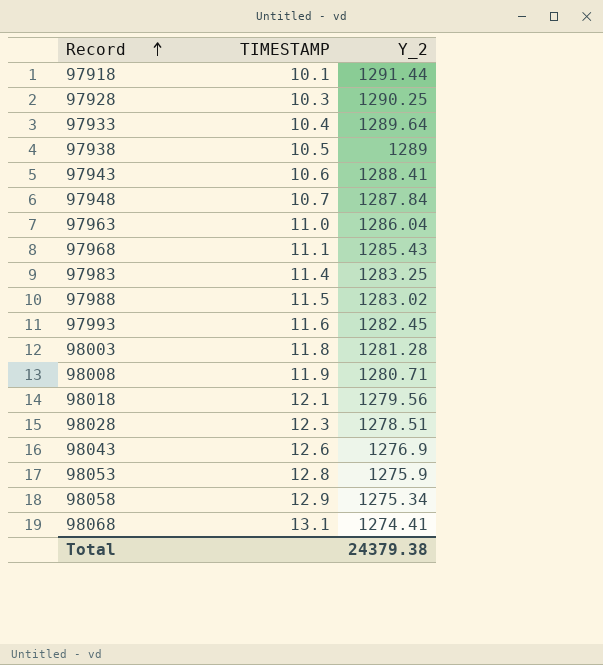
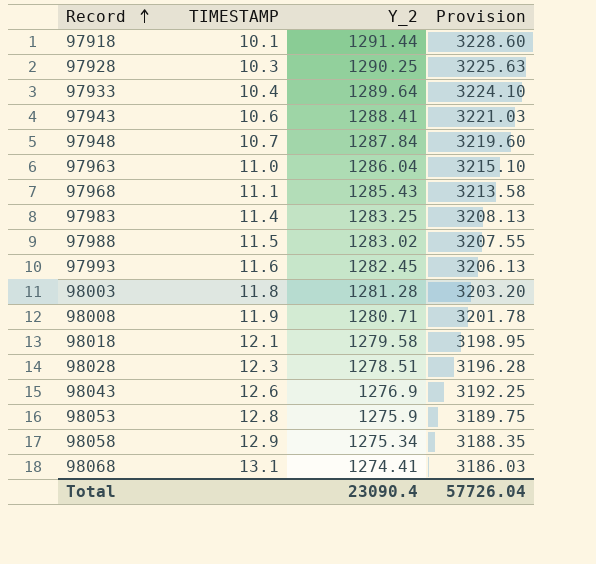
column Provision | formula: none -> [Y_2] * 2.5
row 97938: 10.5 | 1289 -> none
98018 | Y_2: 1279.56 -> 1279.58
Total | Y_2: 24379.38 -> 23090.4

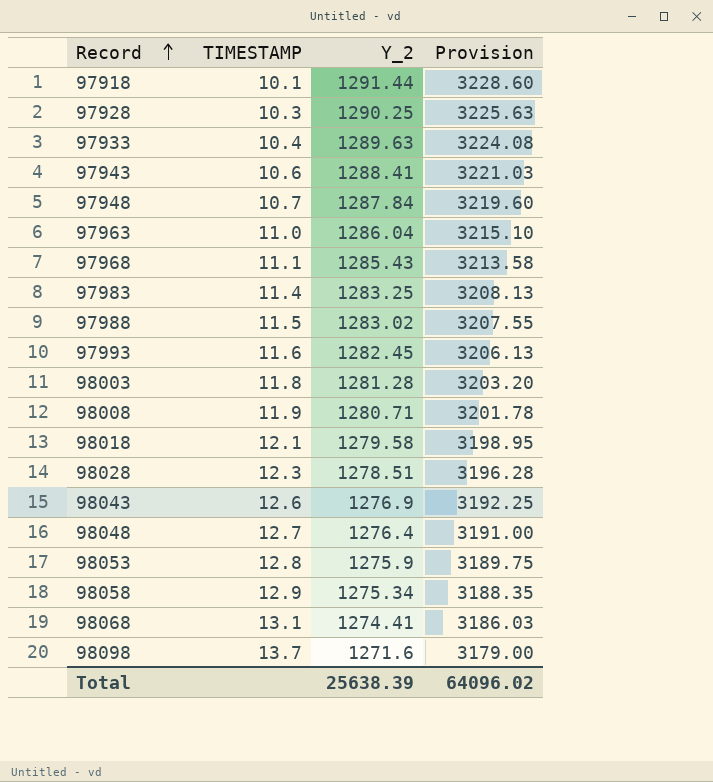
97933 | Y_2: 1289.64 -> 1289.63
97933 | Provision: 3224.10 -> 3224.08
row 98048: none -> 12.7 | 1276.4 | 3191.00
row 98098: none -> 13.7 | 1271.6 | 3179.00
Total | Y_2: 23090.4 -> 25638.39
Total | Provision: 57726.04 -> 64096.02

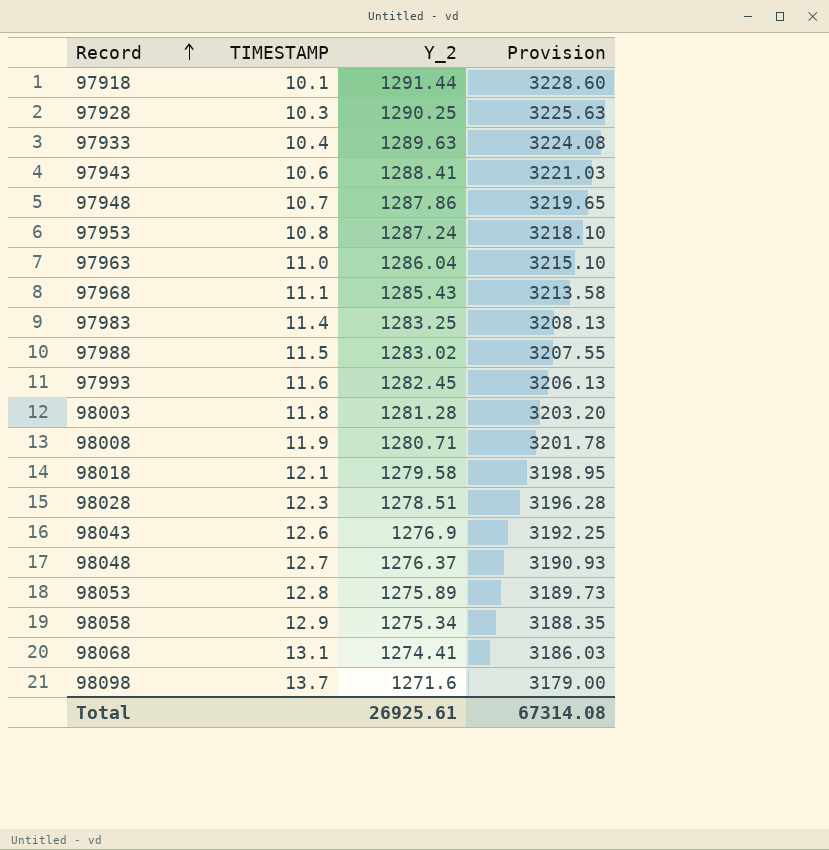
97948 | Y_2: 1287.84 -> 1287.86
97948 | Provision: 3219.60 -> 3219.65
row 97953: none -> 10.8 | 1287.24 | 3218.10
98048 | Y_2: 1276.4 -> 1276.37
98048 | Provision: 3191.00 -> 3190.93
98053 | Y_2: 1275.9 -> 1275.89
98053 | Provision: 3189.75 -> 3189.73
Total | Y_2: 25638.39 -> 26925.61
Total | Provision: 64096.02 -> 67314.08

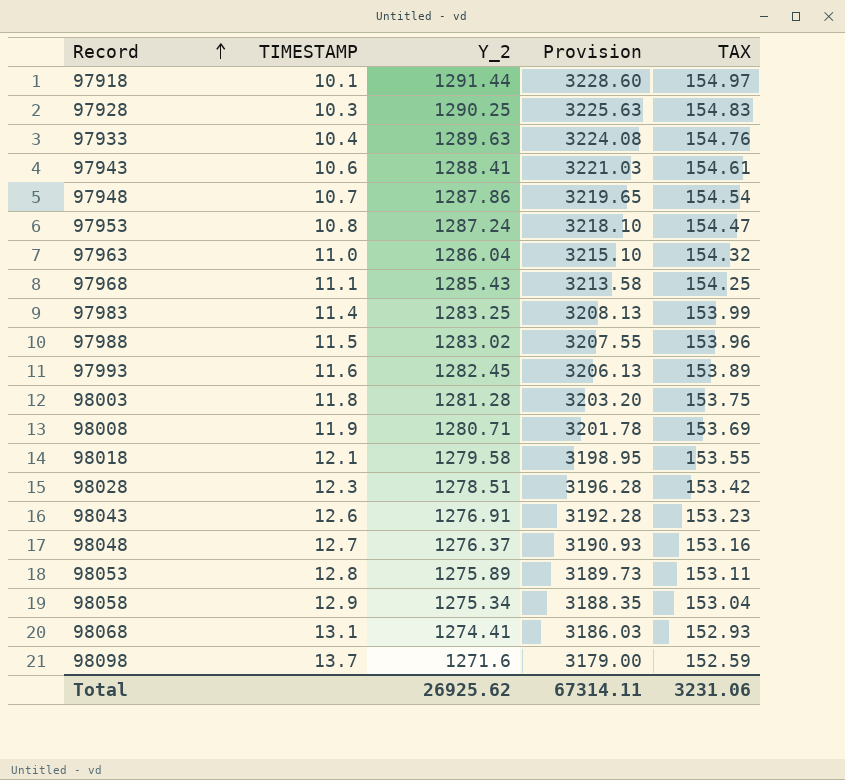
column TAX | formula: none -> [Y_2] * 0.12
98043 | Y_2: 1276.9 -> 1276.91
98043 | Provision: 3192.25 -> 3192.28
Total | Y_2: 26925.61 -> 26925.62
Total | Provision: 67314.08 -> 67314.11

